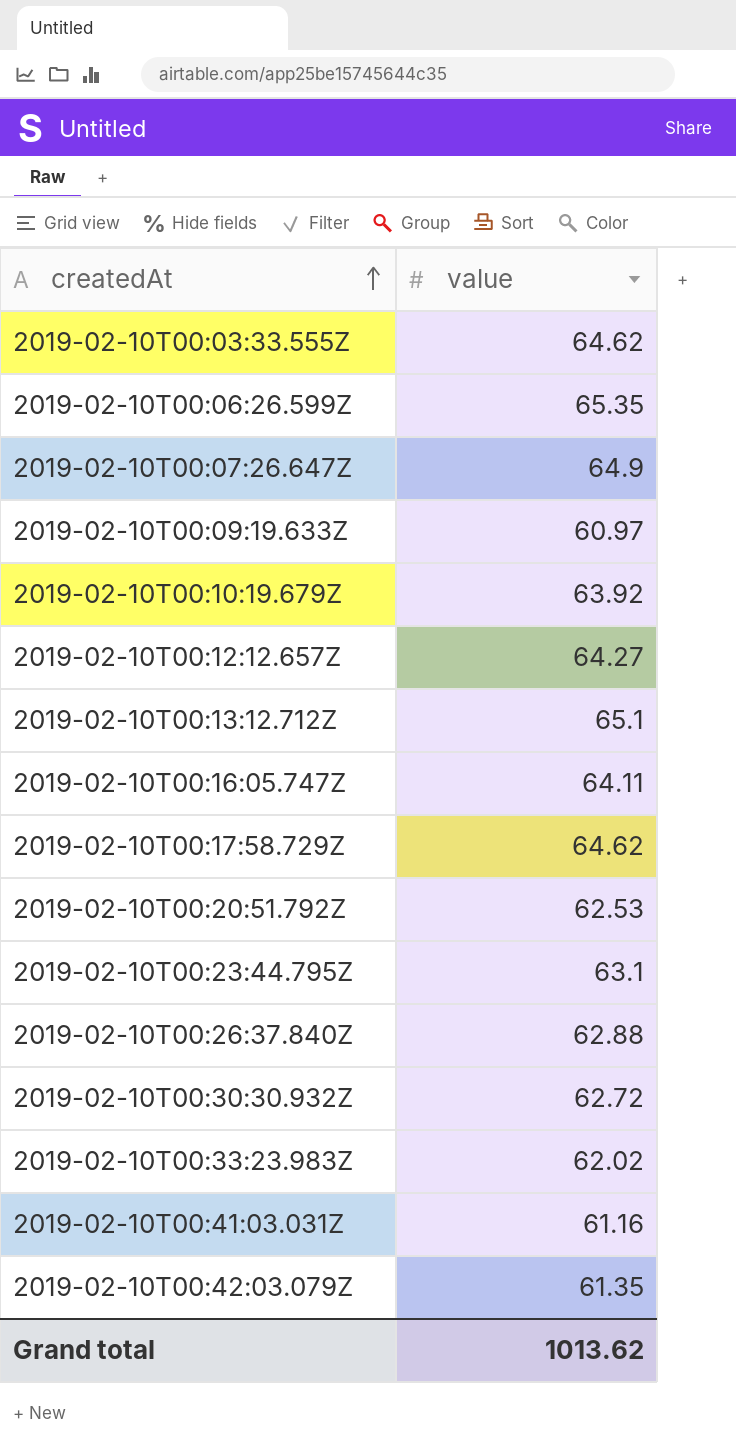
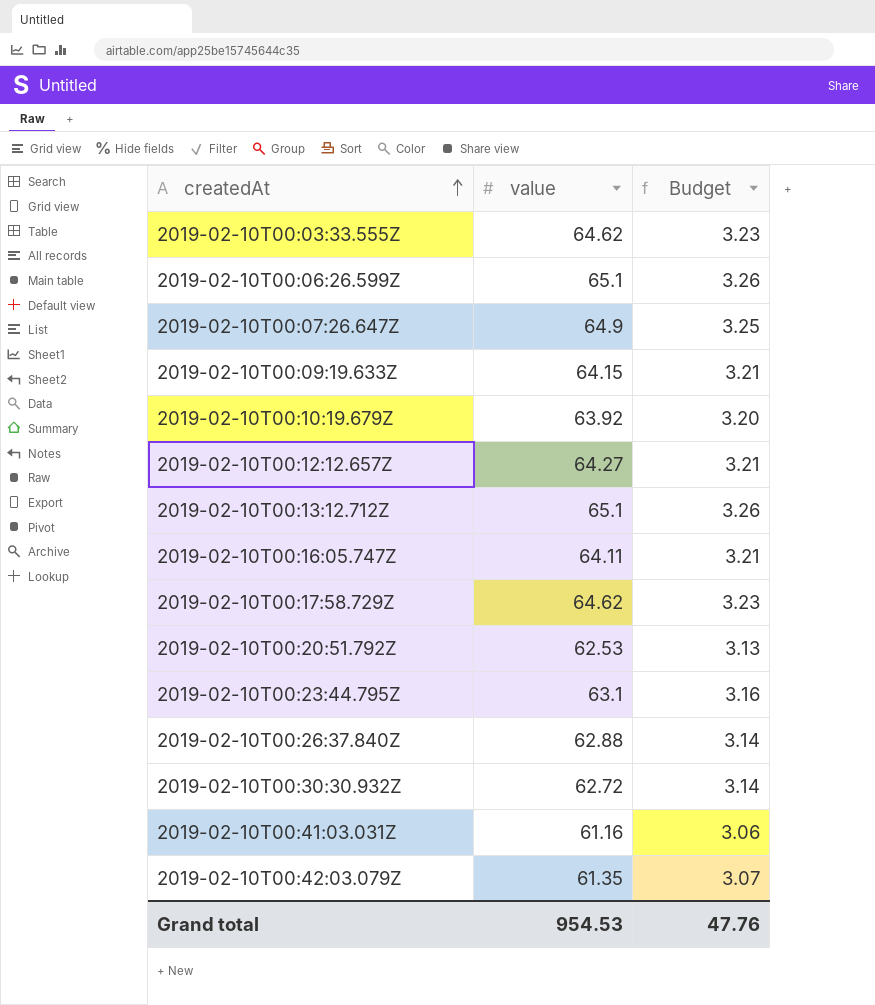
column Budget | formula: none -> [value] * 0.05
row 2019-02-10T00:33:23.983Z: 62.02 -> none
2019-02-10T00:06:26.599Z | value: 65.35 -> 65.1
2019-02-10T00:09:19.633Z | value: 60.97 -> 64.15
Grand total | value: 1013.62 -> 954.53

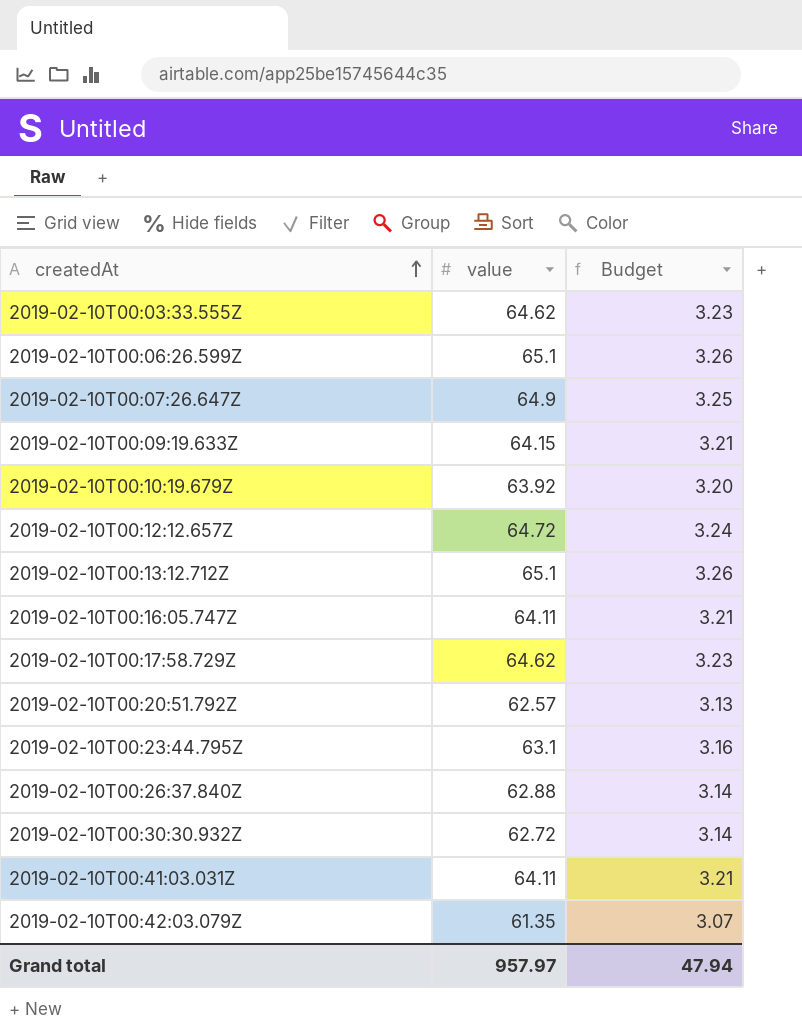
2019-02-10T00:12:12.657Z | value: 64.27 -> 64.72
2019-02-10T00:12:12.657Z | Budget: 3.21 -> 3.24
2019-02-10T00:20:51.792Z | value: 62.53 -> 62.57
2019-02-10T00:41:03.031Z | value: 61.16 -> 64.11
2019-02-10T00:41:03.031Z | Budget: 3.06 -> 3.21
Grand total | value: 954.53 -> 957.97
Grand total | Budget: 47.76 -> 47.94

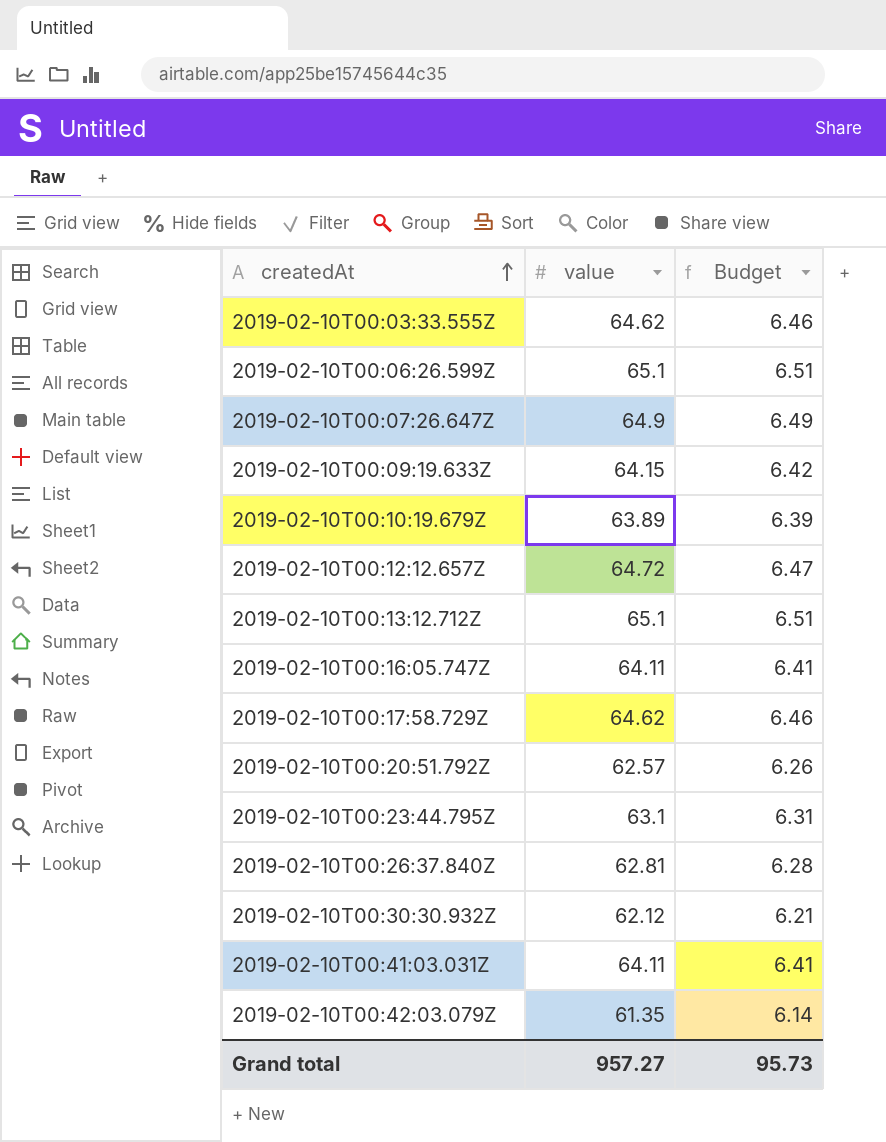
column Budget | formula: [value] * 0.05 -> [value] * 0.1
2019-02-10T00:10:19.679Z | value: 63.92 -> 63.89
2019-02-10T00:26:37.840Z | value: 62.88 -> 62.81
2019-02-10T00:30:30.932Z | value: 62.72 -> 62.12
Grand total | value: 957.97 -> 957.27
Grand total | Budget: 47.94 -> 95.73

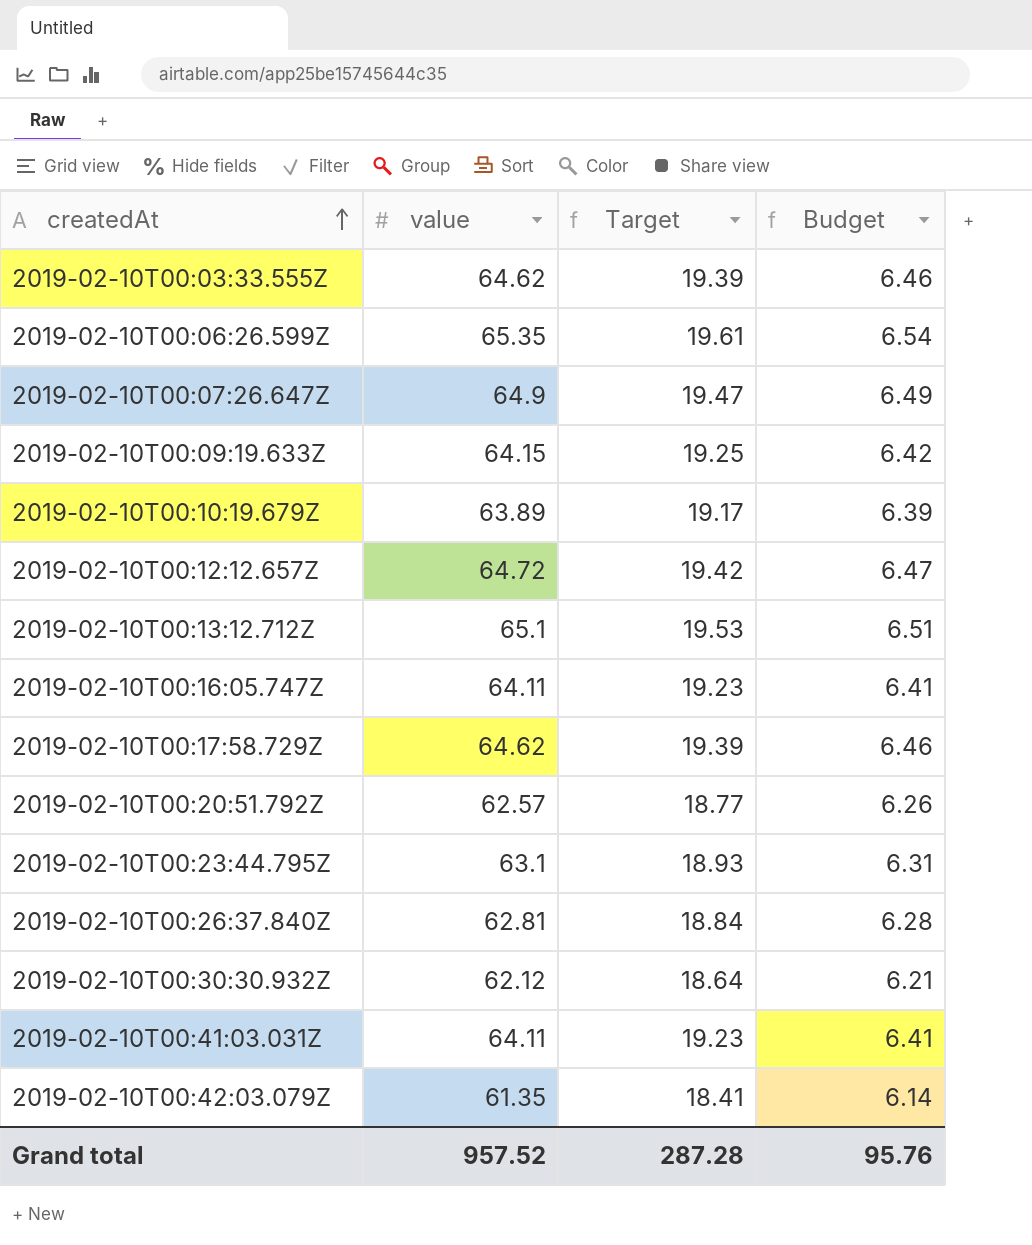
column Target | formula: none -> [value] * 0.3
2019-02-10T00:06:26.599Z | value: 65.1 -> 65.35
2019-02-10T00:06:26.599Z | Budget: 6.51 -> 6.54
Grand total | value: 957.27 -> 957.52
Grand total | Budget: 95.73 -> 95.76

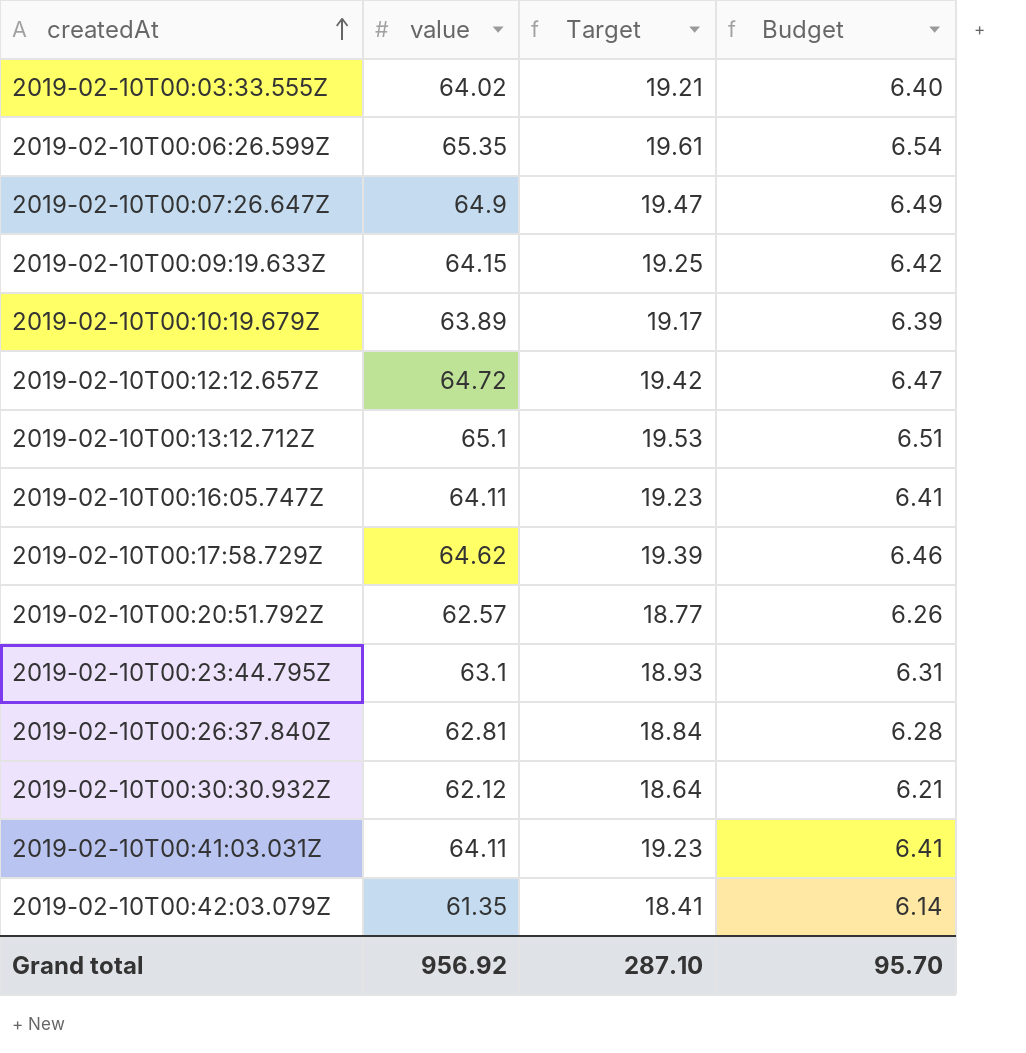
2019-02-10T00:03:33.555Z | value: 64.62 -> 64.02
2019-02-10T00:03:33.555Z | Target: 19.39 -> 19.21
2019-02-10T00:03:33.555Z | Budget: 6.46 -> 6.40
Grand total | value: 957.52 -> 956.92
Grand total | Target: 287.28 -> 287.10
Grand total | Budget: 95.76 -> 95.70

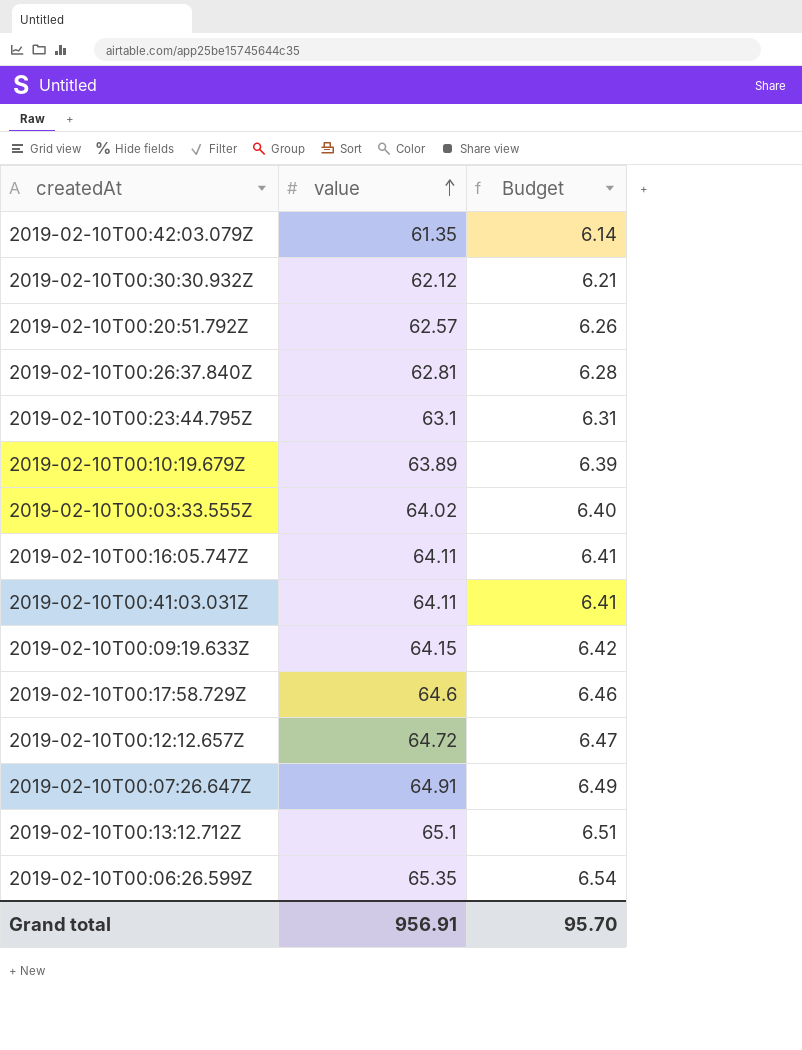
row order: createdAt ascending -> value ascending
column Target | formula: [value] * 0.3 -> none
2019-02-10T00:17:58.729Z | value: 64.62 -> 64.6
2019-02-10T00:07:26.647Z | value: 64.9 -> 64.91
Grand total | value: 956.92 -> 956.91

